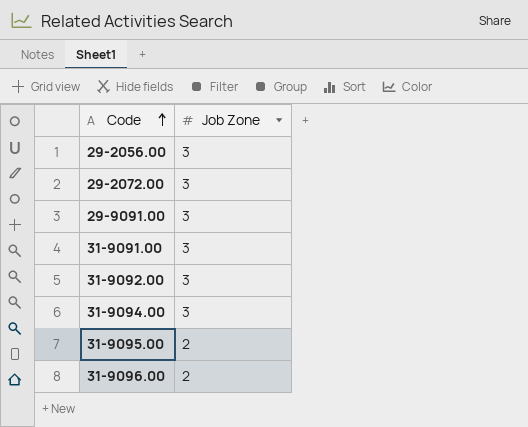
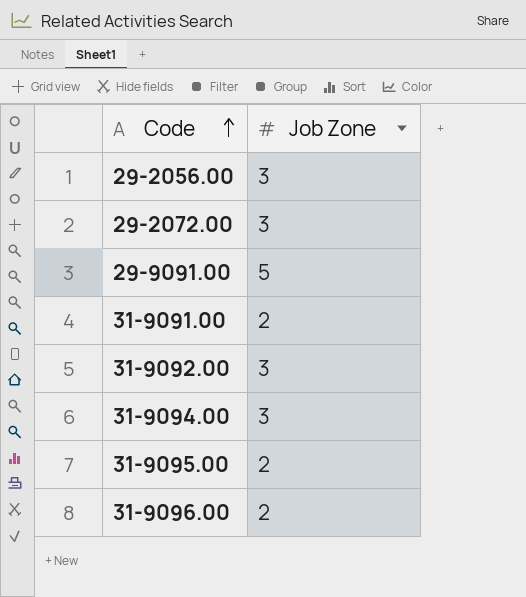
29-9091.00 | Job Zone: 3 -> 5
31-9091.00 | Job Zone: 3 -> 2

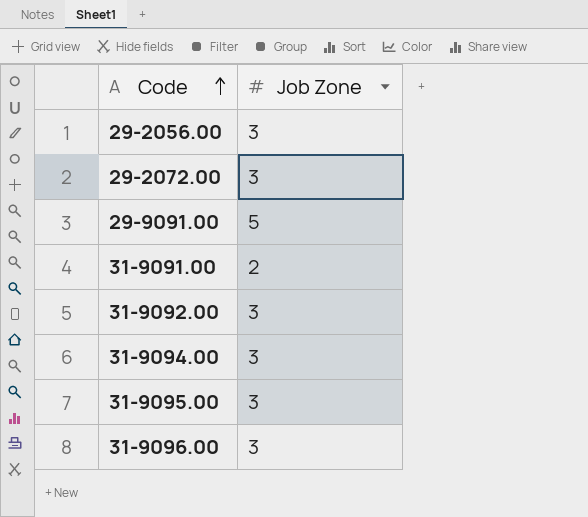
31-9095.00 | Job Zone: 2 -> 3
31-9096.00 | Job Zone: 2 -> 3

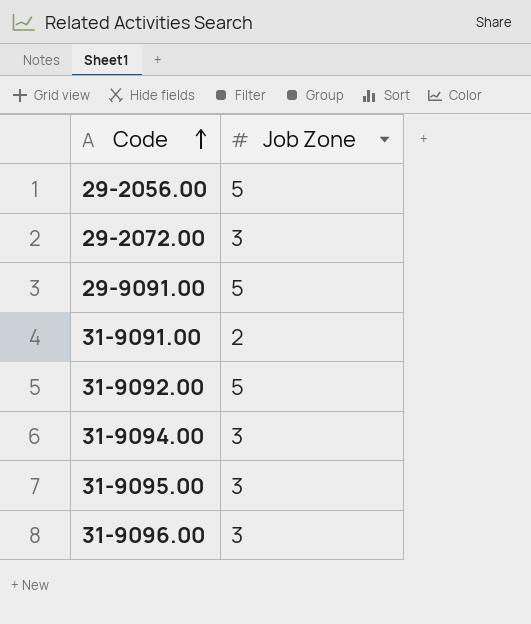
29-2056.00 | Job Zone: 3 -> 5
31-9092.00 | Job Zone: 3 -> 5

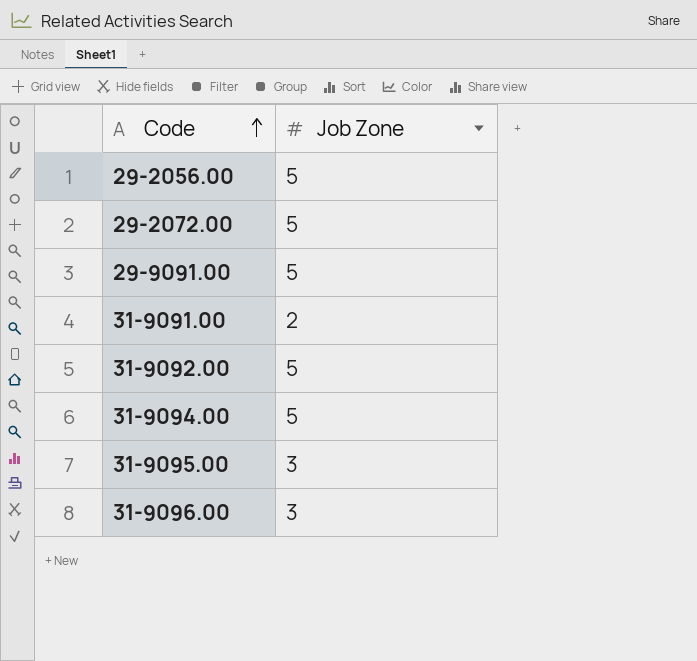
29-2072.00 | Job Zone: 3 -> 5
31-9094.00 | Job Zone: 3 -> 5

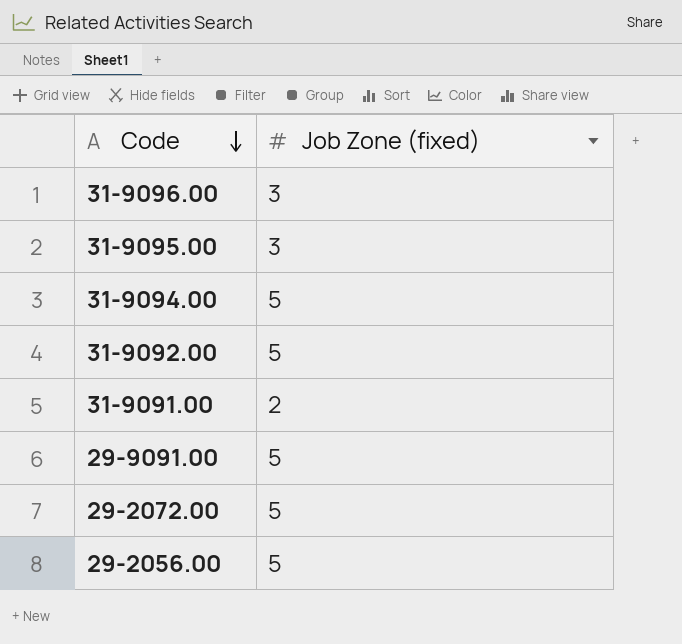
row order: Code ascending -> Code descending
column name: Job Zone -> Job Zone (fixed)

